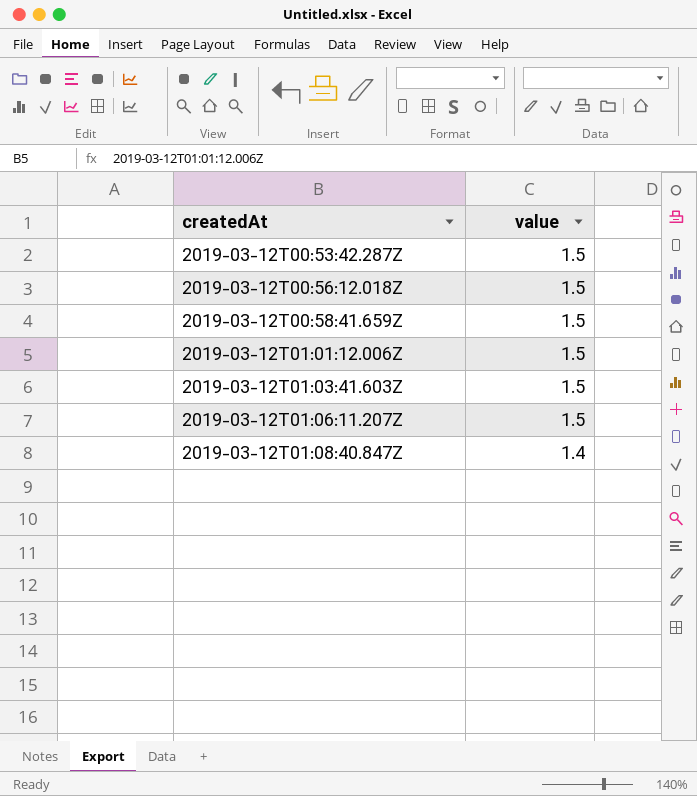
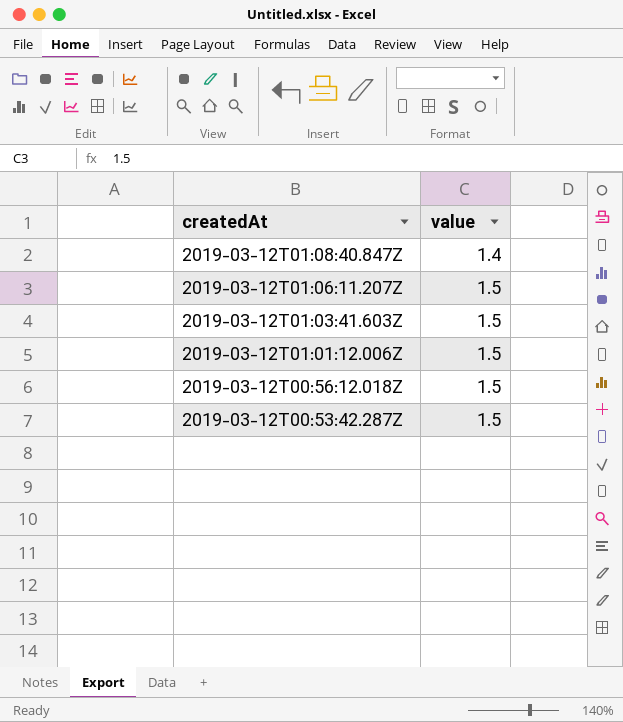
row order: createdAt ascending -> createdAt descending
row 2019-03-12T00:58:41.659Z: 1.5 -> none

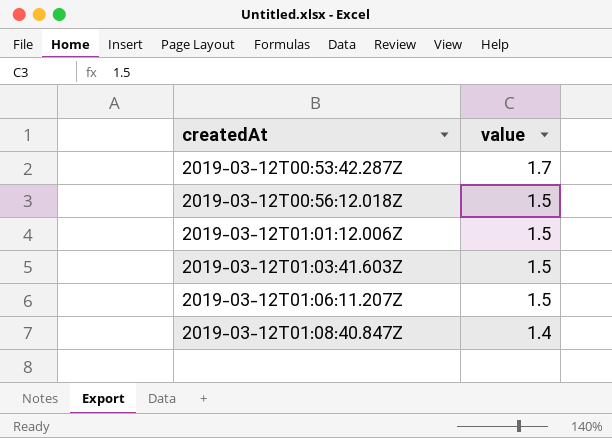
row order: createdAt descending -> createdAt ascending
2019-03-12T00:53:42.287Z | value: 1.5 -> 1.7

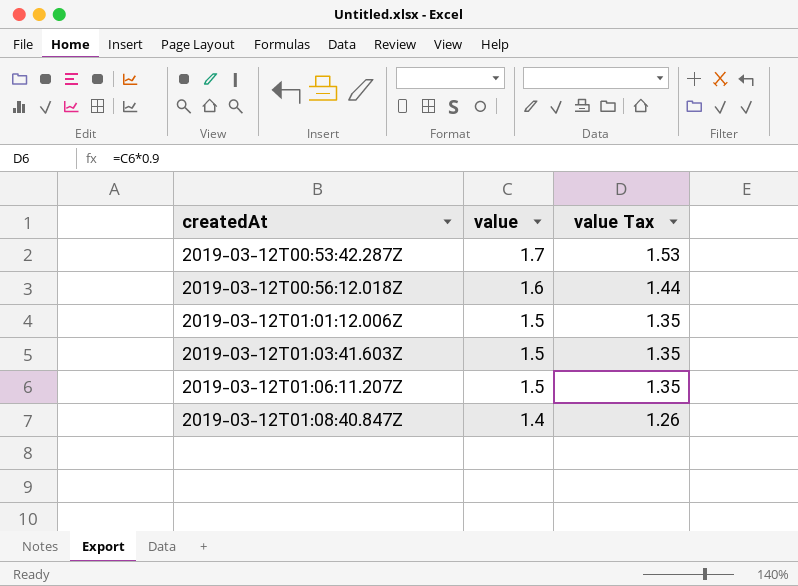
column value Tax | formula: none -> [value] * 0.9
2019-03-12T00:56:12.018Z | value: 1.5 -> 1.6

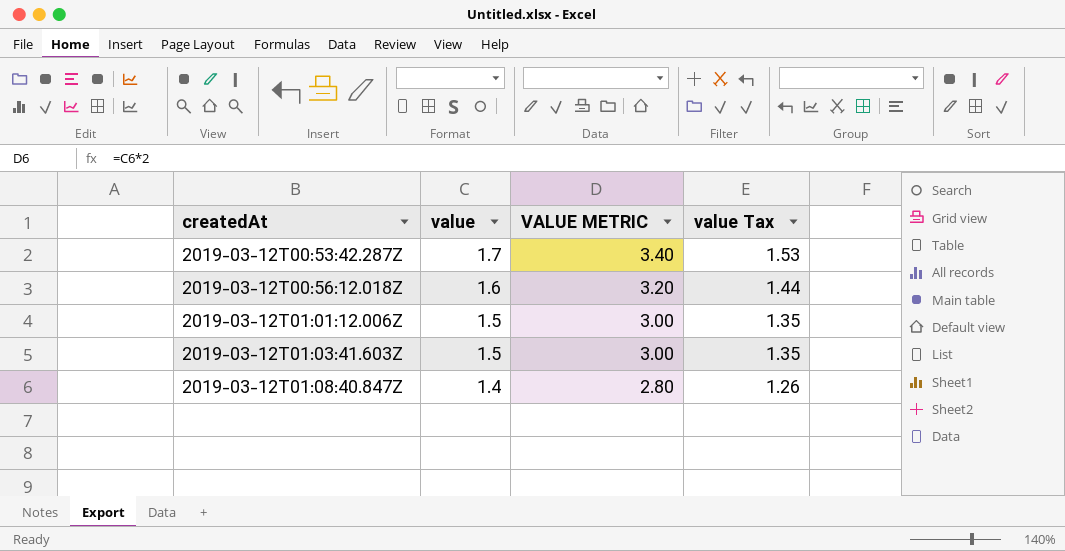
column VALUE METRIC | formula: none -> [value] * 2
row 2019-03-12T01:06:11.207Z: 1.5 | 1.35 -> none

